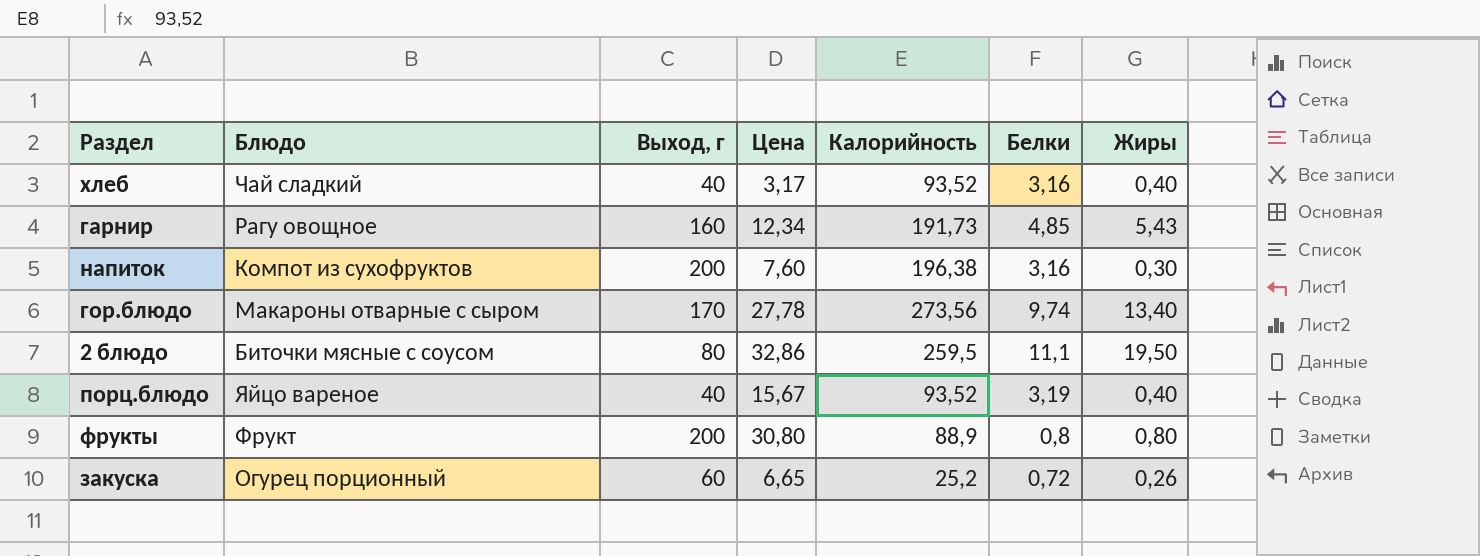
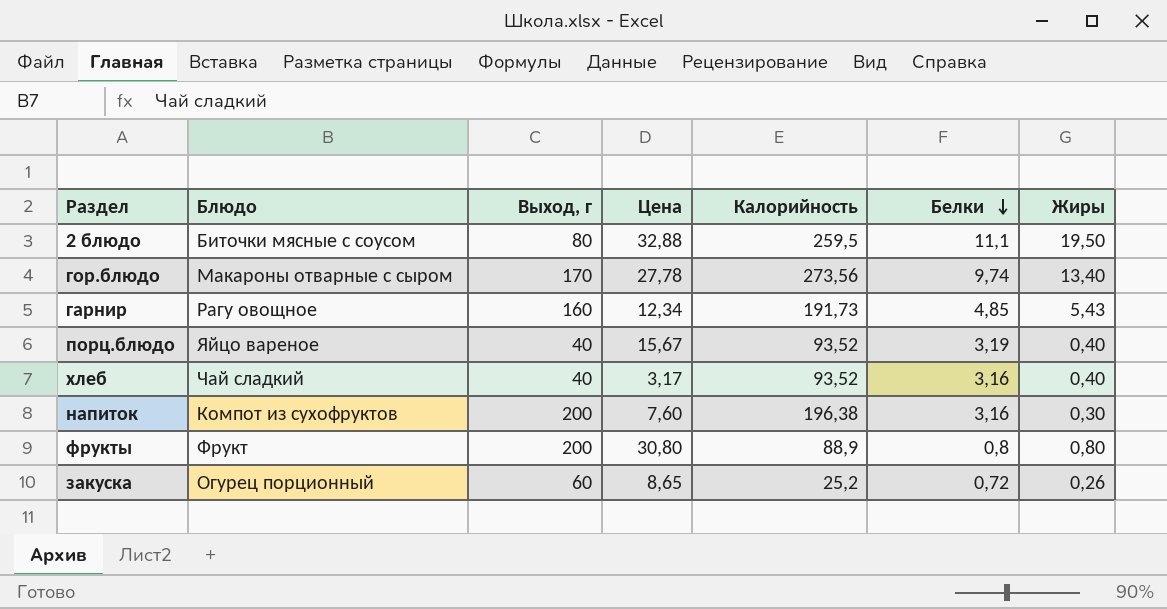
row order: none -> Белки descending
2 блюдо | Цена: 32,86 -> 32,88
закуска | Цена: 6,65 -> 8,65

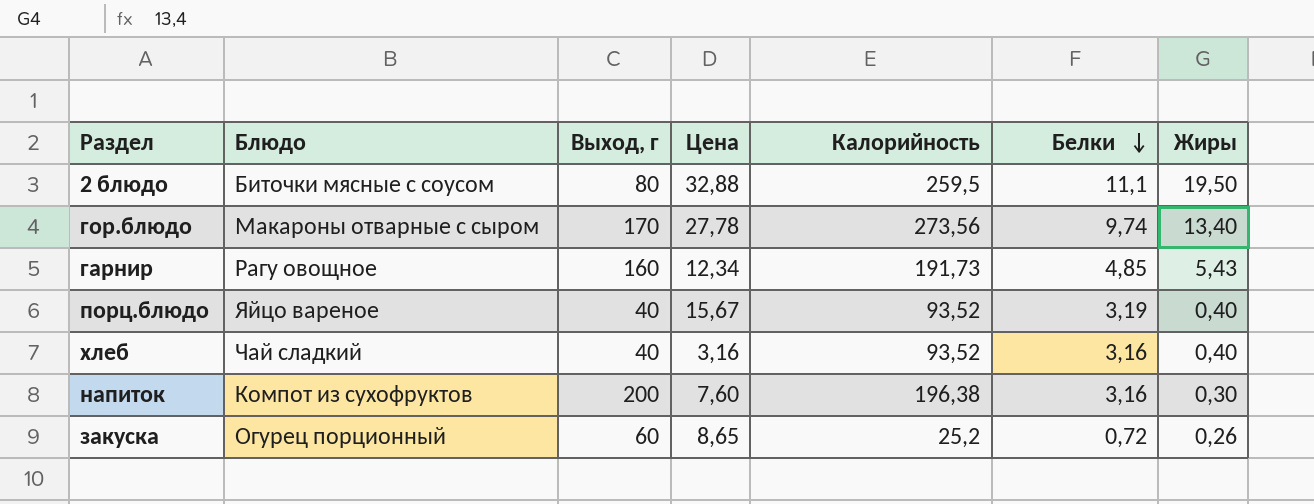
row фрукты: Фрукт | 200 | 30,80 | 88,9 | 0,8 | 0,80 -> none
хлеб | Цена: 3,17 -> 3,16

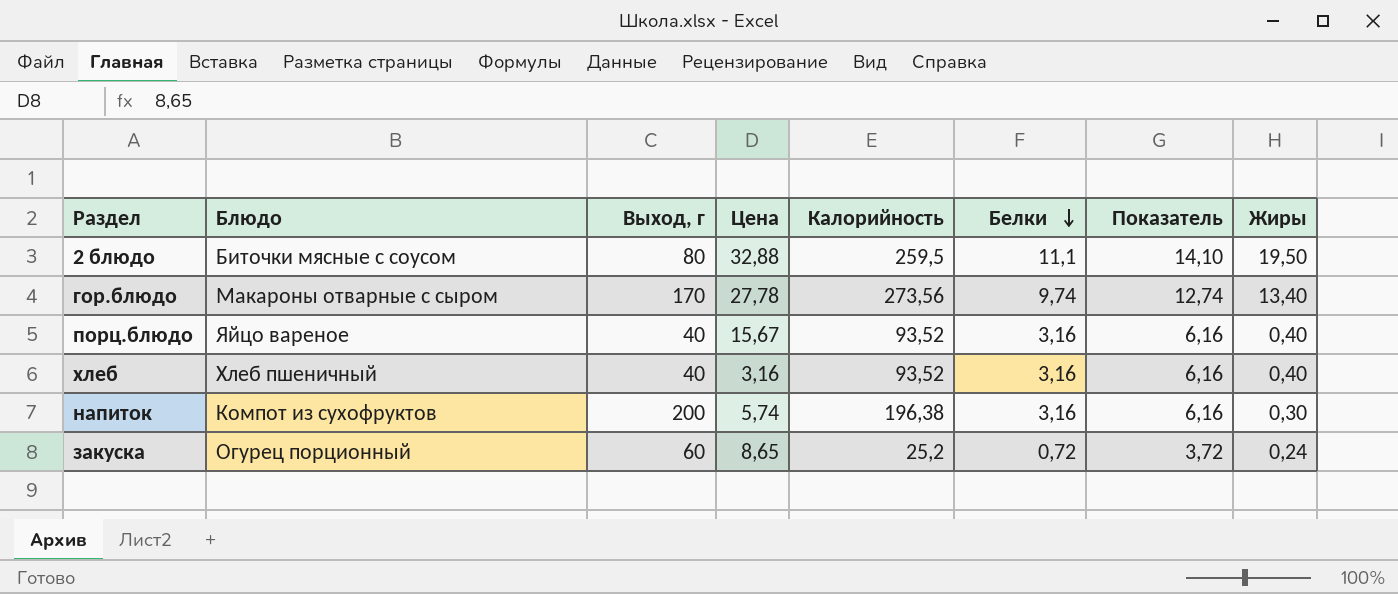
column Показатель | formula: none -> [Белки] + 3
row гарнир: Рагу овощное | 160 | 12,34 | 191,73 | 4,85 | 5,43 -> none
порц.блюдо | Белки: 3,19 -> 3,16
хлеб | Блюдо: Чай сладкий -> Хлеб пшеничный
напиток | Цена: 7,60 -> 5,74
закуска | Жиры: 0,26 -> 0,24

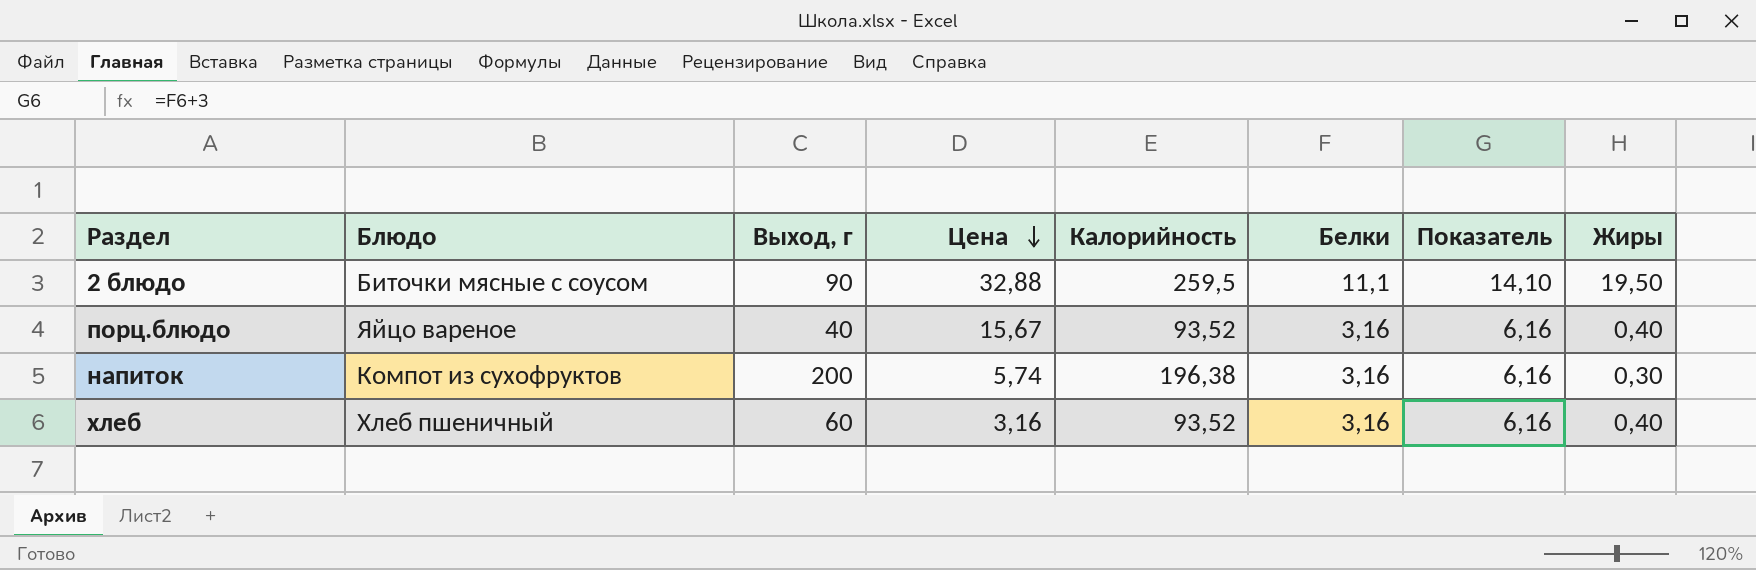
row order: Белки descending -> Цена descending
row гор.блюдо: Макароны отварные с сыром | 170 | 27,78 | 273,56 | 9,74 | 12,74 | 13,40 -> none
row закуска: Огурец порционный | 60 | 8,65 | 25,2 | 0,72 | 3,72 | 0,24 -> none
2 блюдо | Выход, г: 80 -> 90
хлеб | Выход, г: 40 -> 60

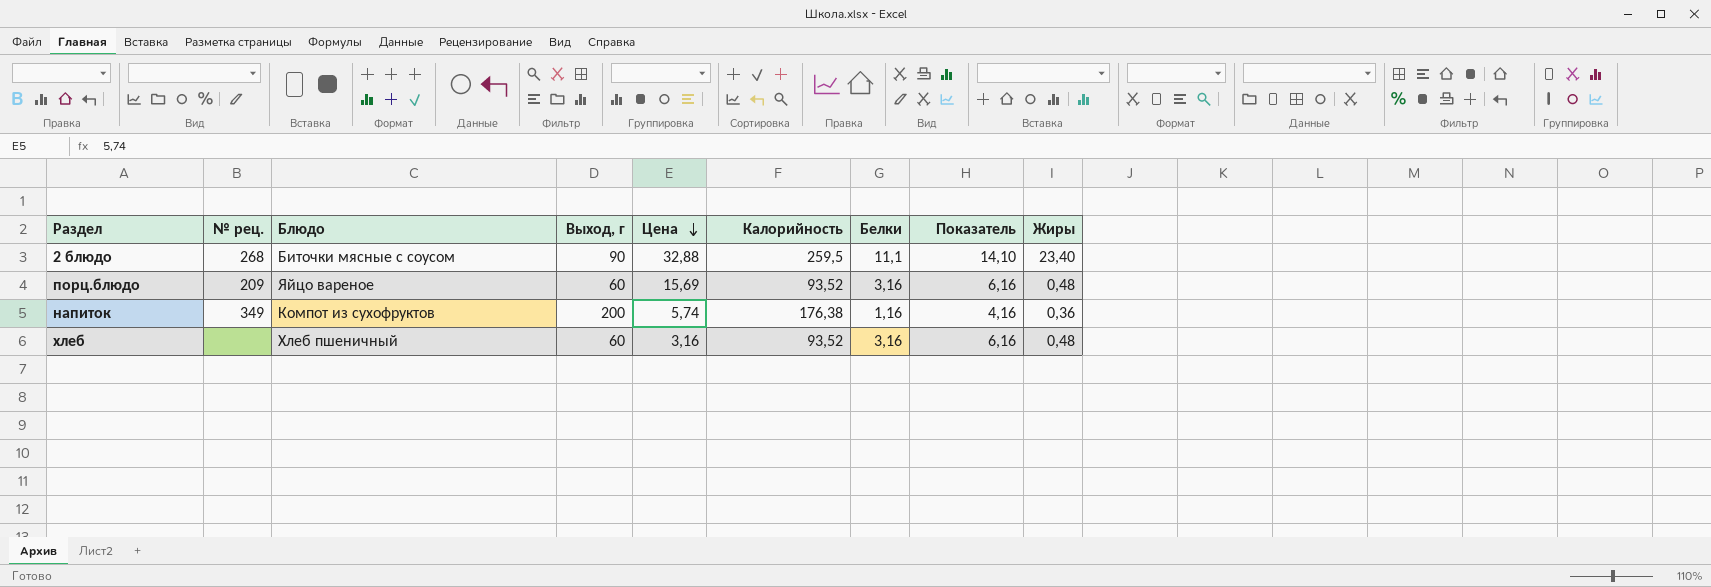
column № рец. | position: none -> 2
2 блюдо | Жиры: 19,50 -> 23,40
порц.блюдо | Выход, г: 40 -> 60
порц.блюдо | Цена: 15,67 -> 15,69
порц.блюдо | Жиры: 0,40 -> 0,48
напиток | Калорийность: 196,38 -> 176,38
напиток | Белки: 3,16 -> 1,16
напиток | Показатель: 6,16 -> 4,16
напиток | Жиры: 0,30 -> 0,36
хлеб | Жиры: 0,40 -> 0,48

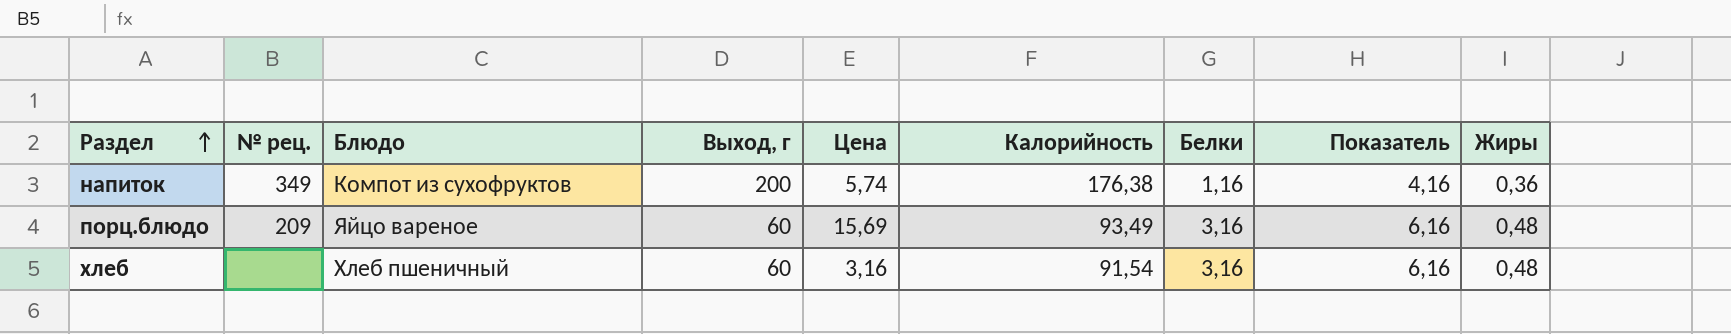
row order: Цена descending -> Раздел ascending
row 2 блюдо: 268 | Биточки мясные с соусом | 90 | 32,88 | 259,5 | 11,1 | 14,10 | 23,40 -> none
порц.блюдо | Калорийность: 93,52 -> 93,49
хлеб | Калорийность: 93,52 -> 91,54

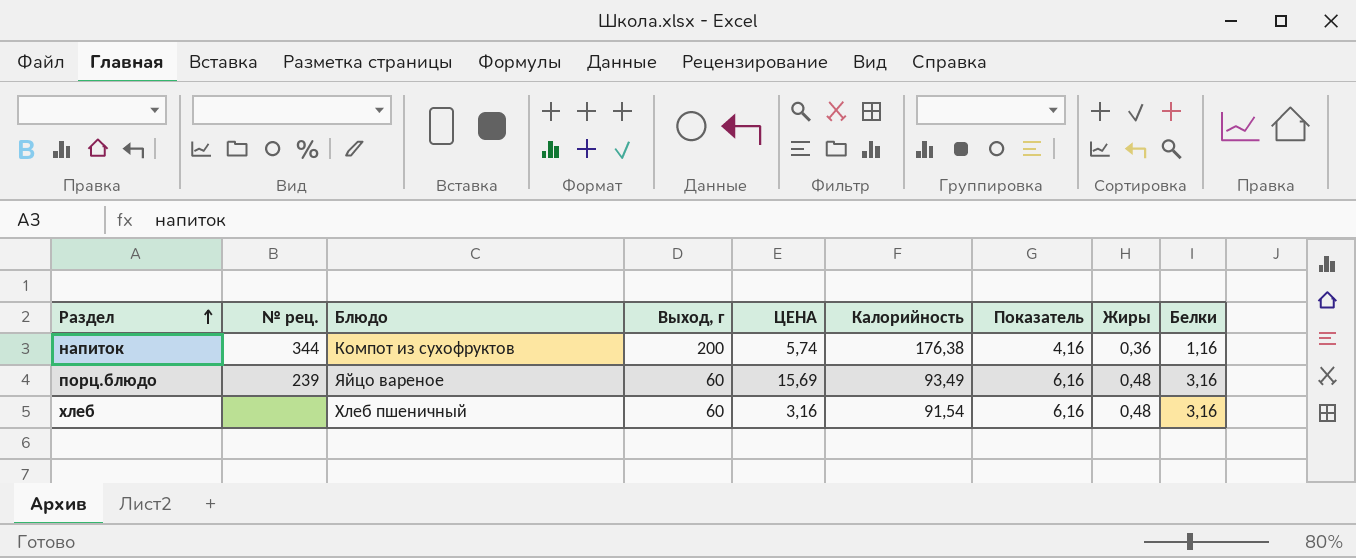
column name: Цена -> ЦЕНА
column Белки | position: 7 -> 9
напиток | № рец.: 349 -> 344
порц.блюдо | № рец.: 209 -> 239

